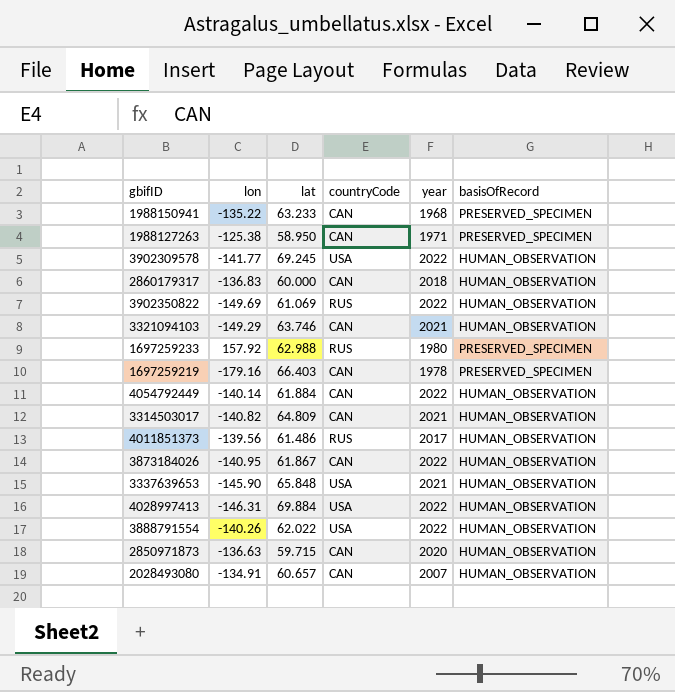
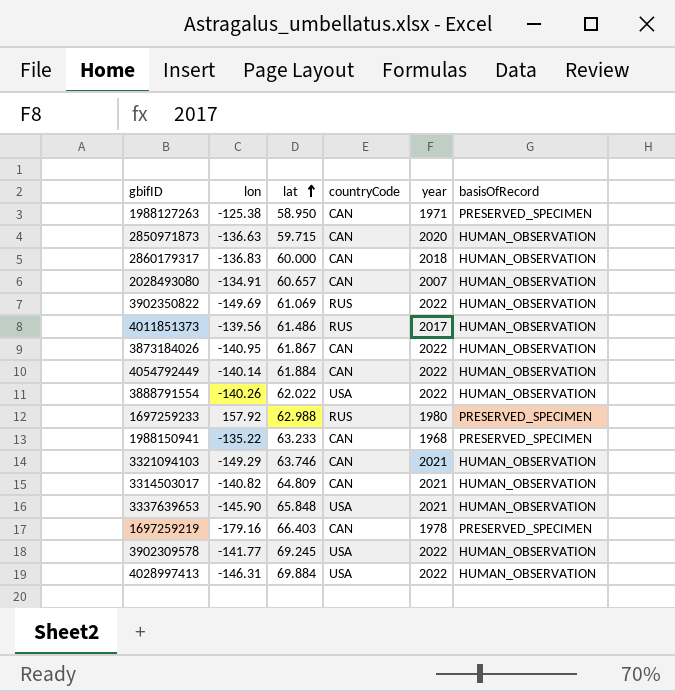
row order: none -> lat ascending

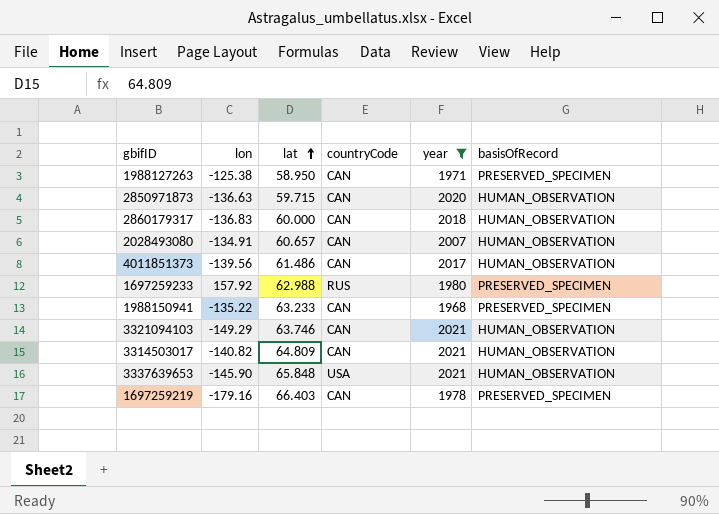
filter: none -> year != 2022
4011851373 | countryCode: RUS -> CAN

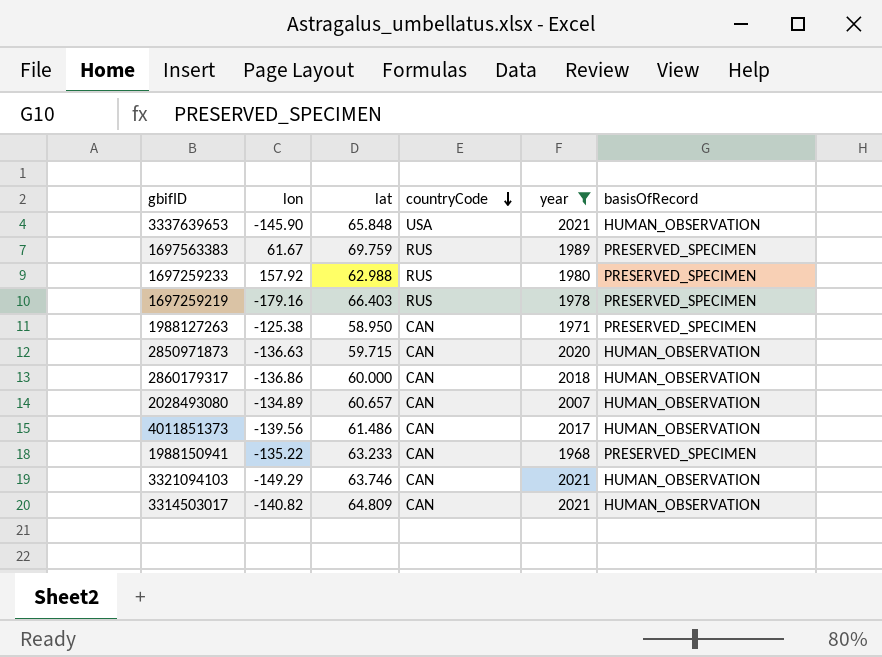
row order: lat ascending -> countryCode descending
row 1697563383: none -> 61.67 | 69.759 | RUS | 1989 | PRESERVED_SPECIMEN
1697259219 | countryCode: CAN -> RUS
2860179317 | lon: -136.83 -> -136.86
2028493080 | lon: -134.91 -> -134.89

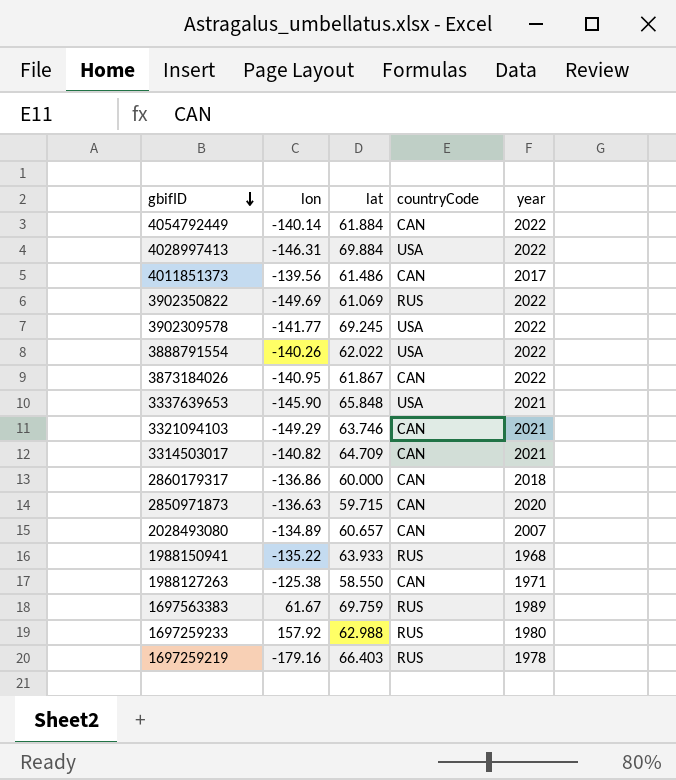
filter: year != 2022 -> none
row order: countryCode descending -> gbifID descending
column basisOfRecord | position: 6 -> none
3314503017 | lat: 64.809 -> 64.709
1988150941 | lat: 63.233 -> 63.933
1988150941 | countryCode: CAN -> RUS
1988127263 | lat: 58.950 -> 58.550

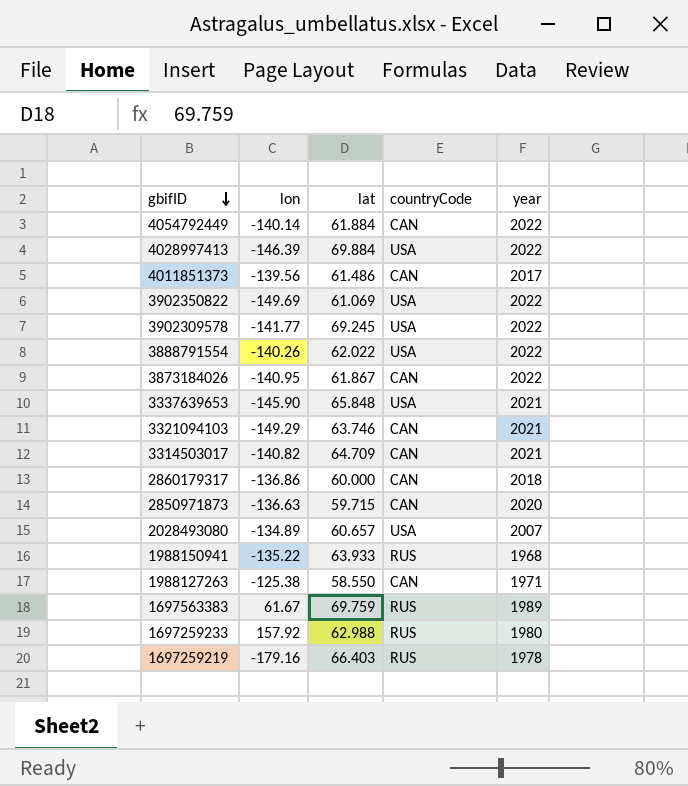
4028997413 | lon: -146.31 -> -146.39
3902350822 | countryCode: RUS -> USA
2028493080 | countryCode: CAN -> USA

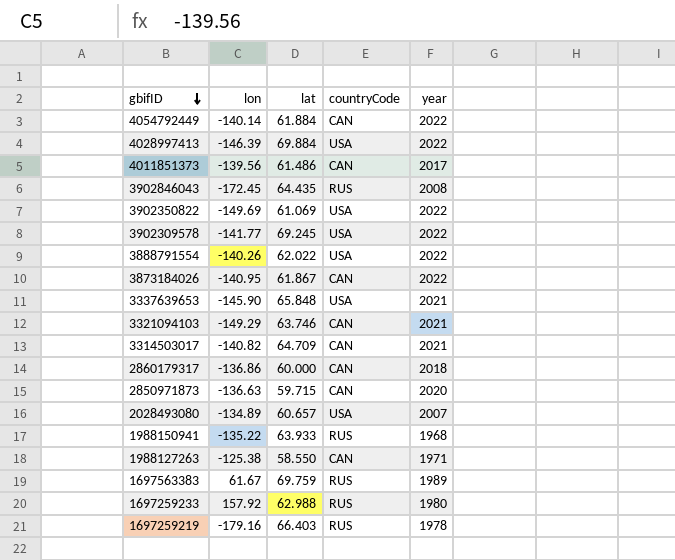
row 3902846043: none -> -172.45 | 64.435 | RUS | 2008

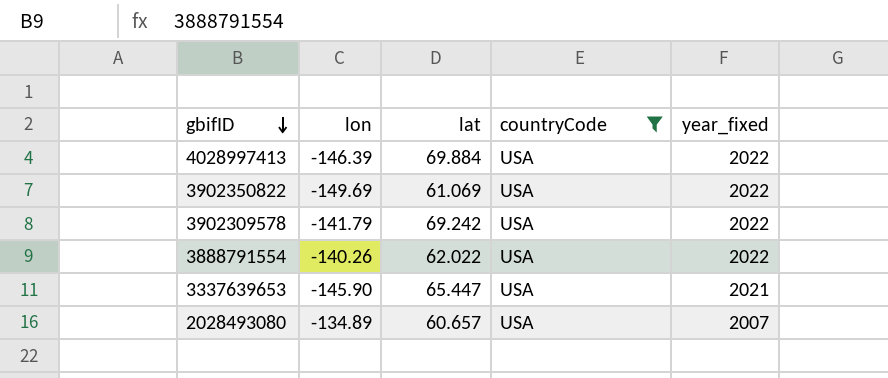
filter: none -> countryCode = USA
column name: year -> year_fixed
3902309578 | lon: -141.77 -> -141.79
3902309578 | lat: 69.245 -> 69.242
3337639653 | lat: 65.848 -> 65.447

